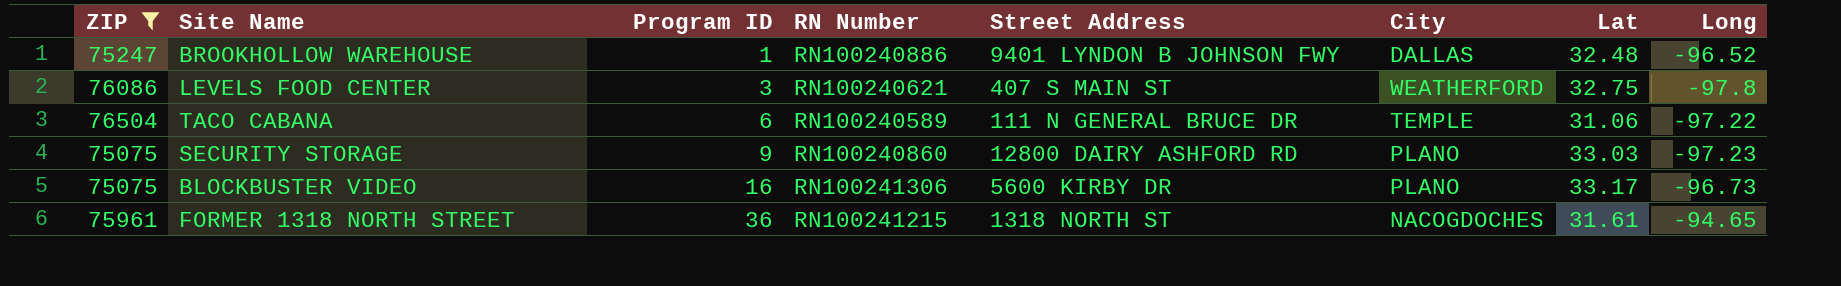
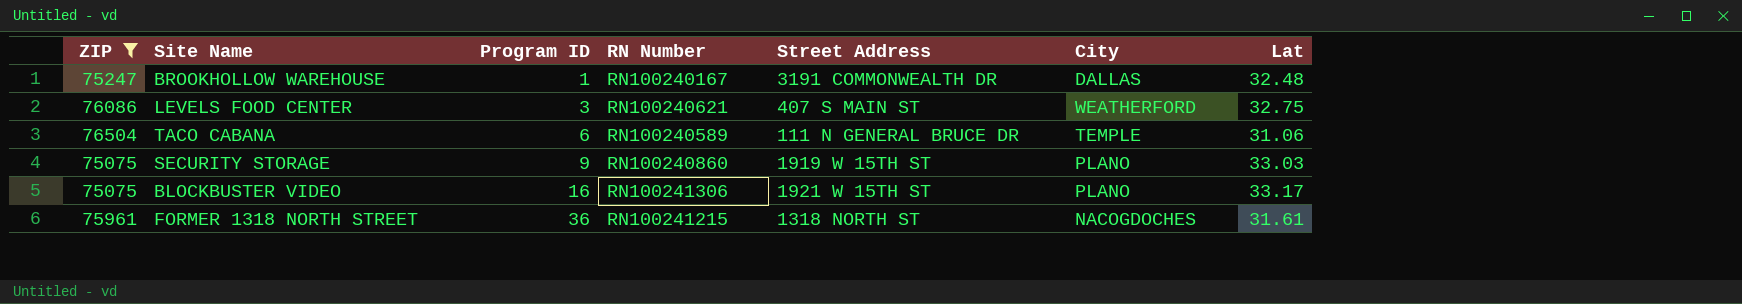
column Long | position: 8 -> none
BROOKHOLLOW WAREHOUSE | RN Number: RN100240886 -> RN100240167
BROOKHOLLOW WAREHOUSE | Street Address: 9401 LYNDON B JOHNSON FWY -> 3191 COMMONWEALTH DR
SECURITY STORAGE | Street Address: 12800 DAIRY ASHFORD RD -> 1919 W 15TH ST
BLOCKBUSTER VIDEO | Street Address: 5600 KIRBY DR -> 1921 W 15TH ST

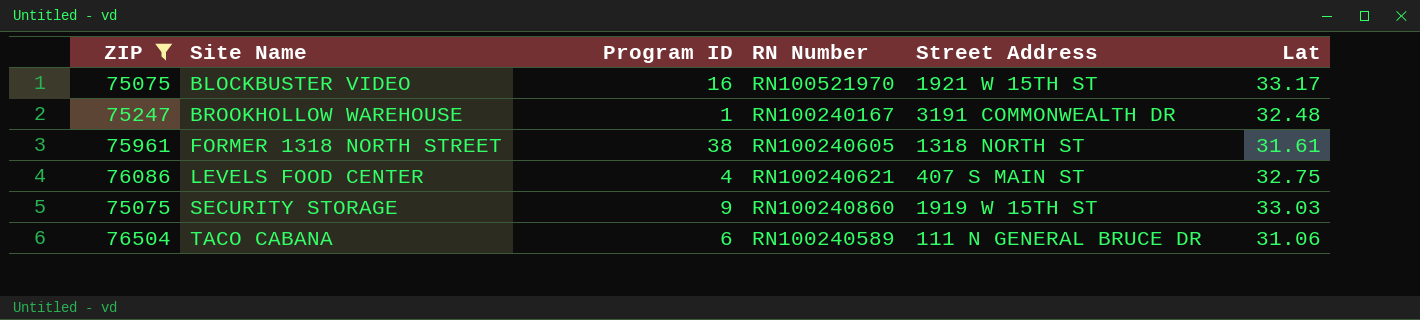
row order: Program ID ascending -> Site Name ascending
column City | position: 6 -> none
BLOCKBUSTER VIDEO | RN Number: RN100241306 -> RN100521970
FORMER 1318 NORTH STREET | Program ID: 36 -> 38
FORMER 1318 NORTH STREET | RN Number: RN100241215 -> RN100240605
LEVELS FOOD CENTER | Program ID: 3 -> 4

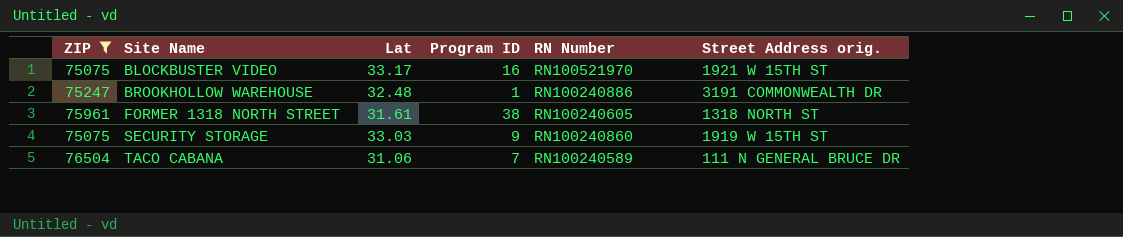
column Lat | position: 6 -> 3
column name: Street Address -> Street Address orig.
row LEVELS FOOD CENTER: 76086 | 4 | RN100240621 | 407 S MAIN ST | 32.75 -> none
BROOKHOLLOW WAREHOUSE | RN Number: RN100240167 -> RN100240886
TACO CABANA | Program ID: 6 -> 7

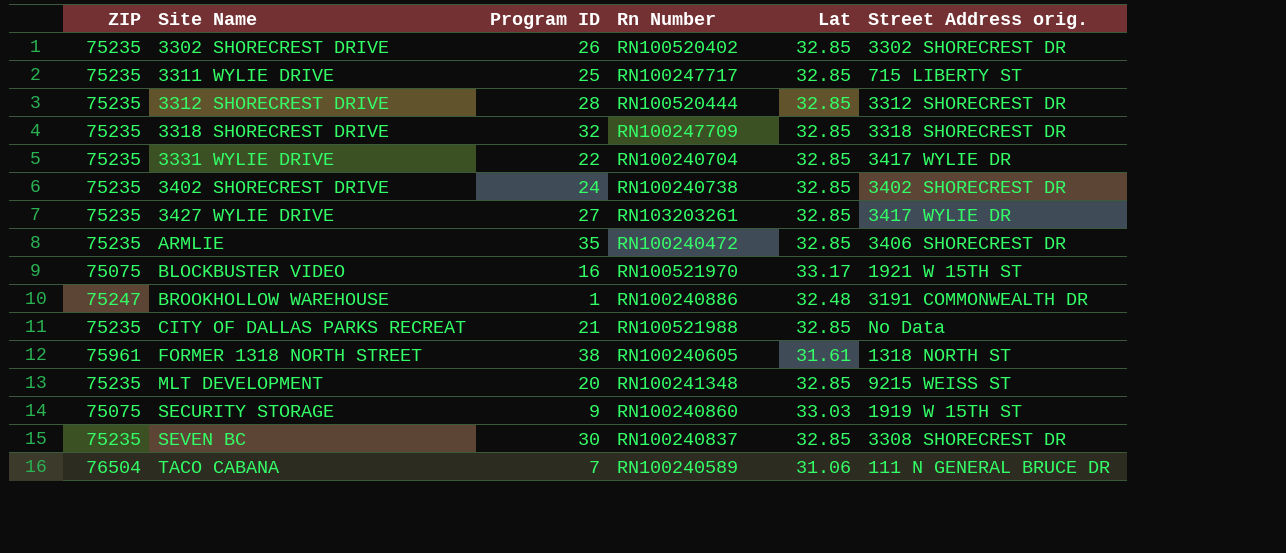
filter: ZIP != 75235 -> none
column name: RN Number -> Rn Number
column Lat | position: 3 -> 5

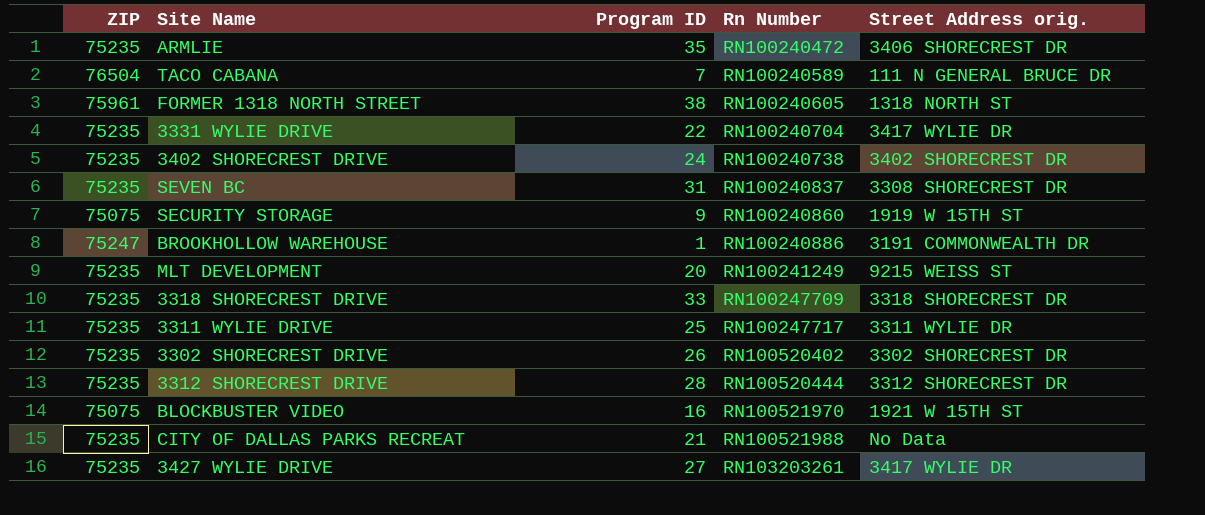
row order: Site Name ascending -> Rn Number ascending
column Lat | position: 5 -> none
SEVEN BC | Program ID: 30 -> 31
MLT DEVELOPMENT | Rn Number: RN100241348 -> RN100241249
3318 SHORECREST DRIVE | Program ID: 32 -> 33
3311 WYLIE DRIVE | Street Address orig.: 715 LIBERTY ST -> 3311 WYLIE DR

